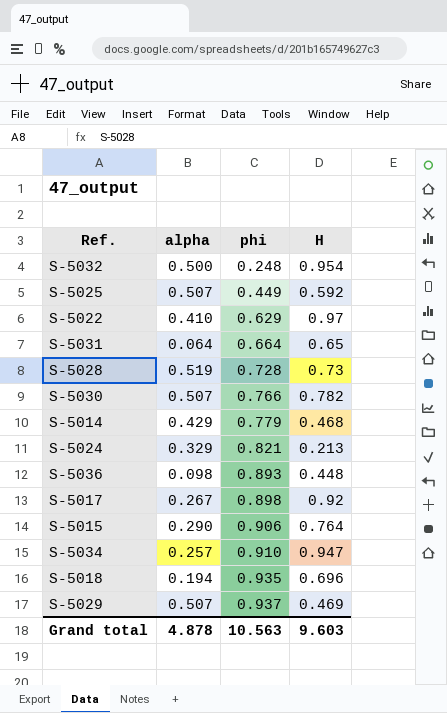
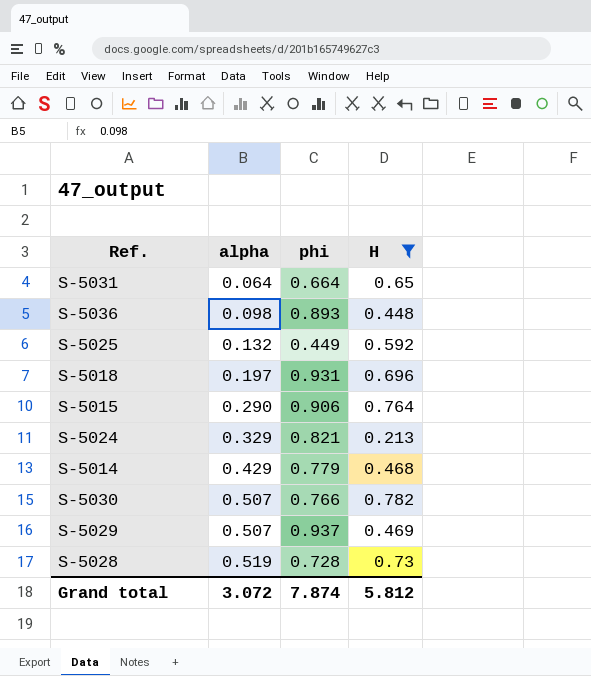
filter: none -> H <= 0.782
row order: phi ascending -> alpha ascending
S-5025 | alpha: 0.507 -> 0.132
S-5018 | alpha: 0.194 -> 0.197
S-5018 | phi: 0.935 -> 0.931
Grand total | alpha: 4.878 -> 3.072
Grand total | phi: 10.563 -> 7.874
Grand total | H: 9.603 -> 5.812

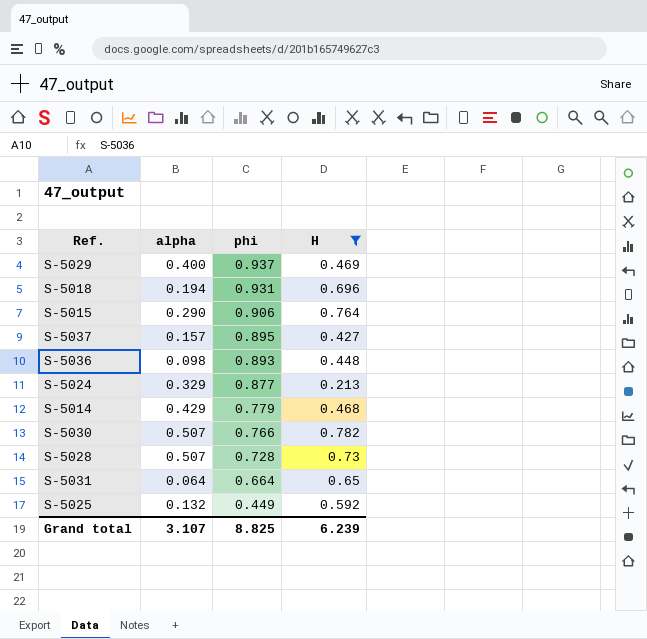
row order: alpha ascending -> phi descending
S-5029 | alpha: 0.507 -> 0.400
S-5018 | alpha: 0.197 -> 0.194
row S-5037: none -> 0.157 | 0.895 | 0.427
S-5024 | phi: 0.821 -> 0.877
S-5028 | alpha: 0.519 -> 0.507
Grand total | alpha: 3.072 -> 3.107
Grand total | phi: 7.874 -> 8.825
Grand total | H: 5.812 -> 6.239

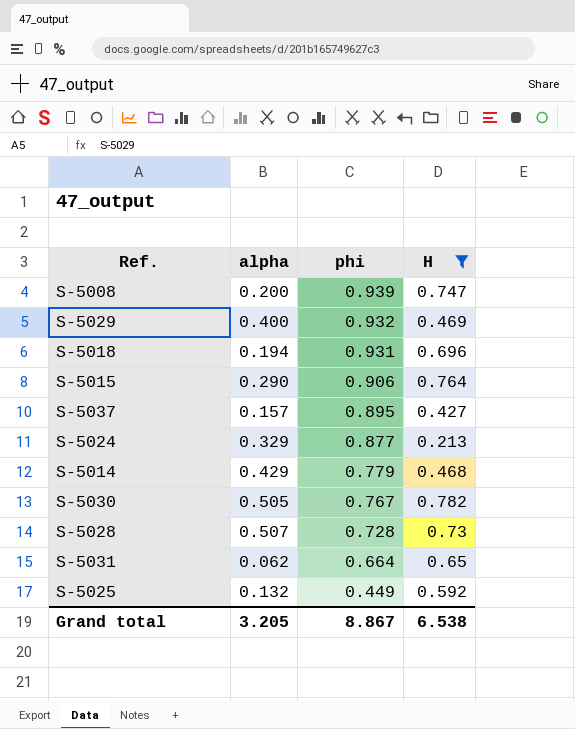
row S-5036: 0.098 | 0.893 | 0.448 -> none
row S-5008: none -> 0.200 | 0.939 | 0.747
S-5029 | phi: 0.937 -> 0.932
S-5030 | alpha: 0.507 -> 0.505
S-5030 | phi: 0.766 -> 0.767
S-5031 | alpha: 0.064 -> 0.062
Grand total | alpha: 3.107 -> 3.205
Grand total | phi: 8.825 -> 8.867
Grand total | H: 6.239 -> 6.538

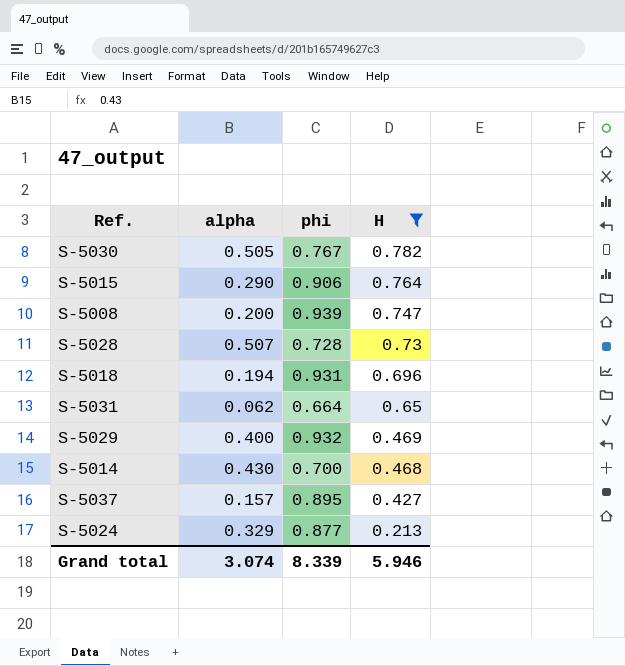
row order: phi descending -> H descending
row S-5025: 0.132 | 0.449 | 0.592 -> none
S-5014 | alpha: 0.429 -> 0.430
S-5014 | phi: 0.779 -> 0.700
Grand total | alpha: 3.205 -> 3.074
Grand total | phi: 8.867 -> 8.339
Grand total | H: 6.538 -> 5.946

